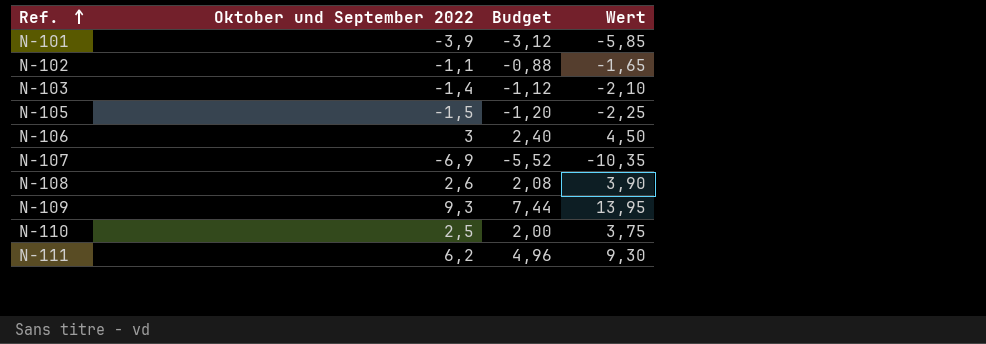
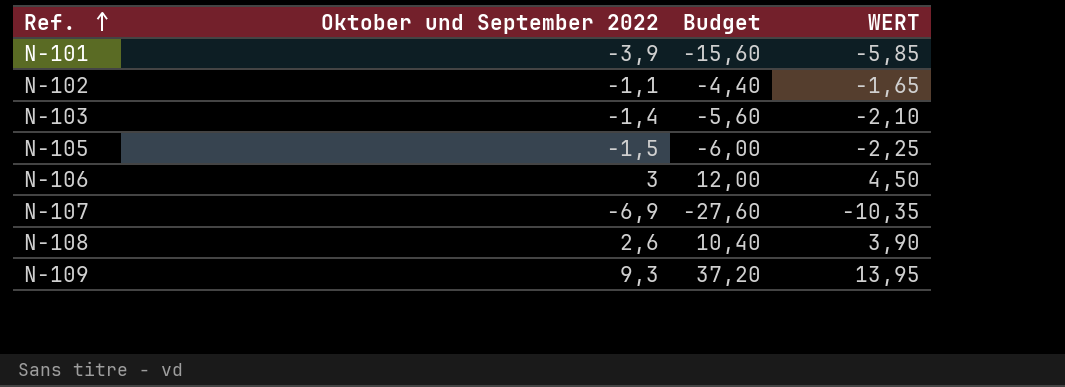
column Budget | formula: [Oktober und September 2022] * 0,8 -> [Oktober und September 2022] * 4
column name: Wert -> WERT
row N-110: 2,5 | 2,00 | 3,75 -> none
row N-111: 6,2 | 4,96 | 9,30 -> none

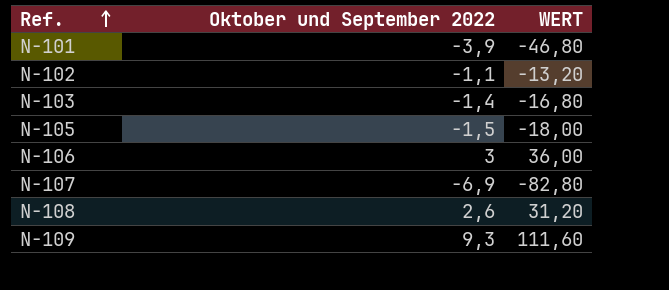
column Budget | formula: [Oktober und September 2022] * 4 -> none
column WERT | formula: [Oktober und September 2022] * 1,5 -> [Oktober und September 2022] * 12

